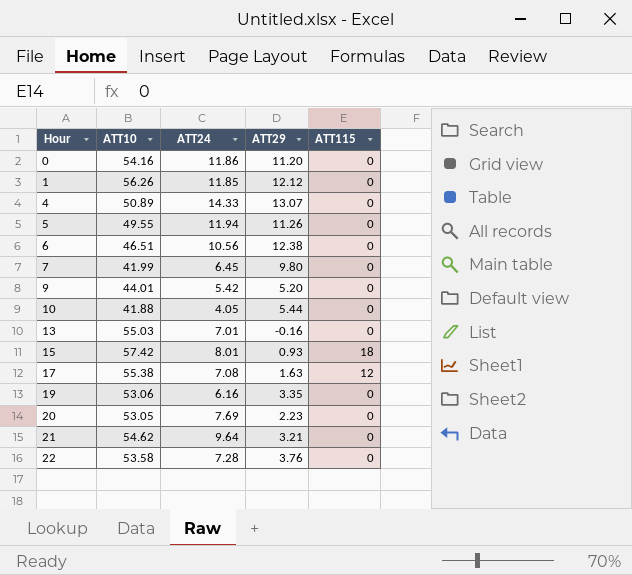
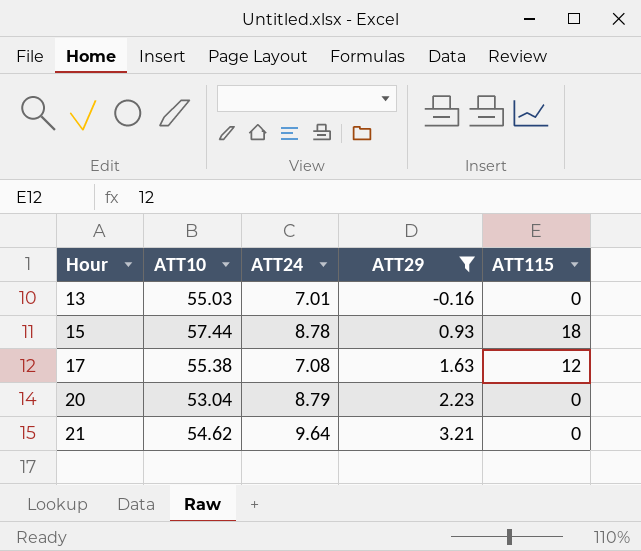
filter: none -> ATT29 <= 3.21
15 | ATT10: 57.42 -> 57.44
15 | ATT24: 8.01 -> 8.78
20 | ATT10: 53.05 -> 53.04
20 | ATT24: 7.69 -> 8.79

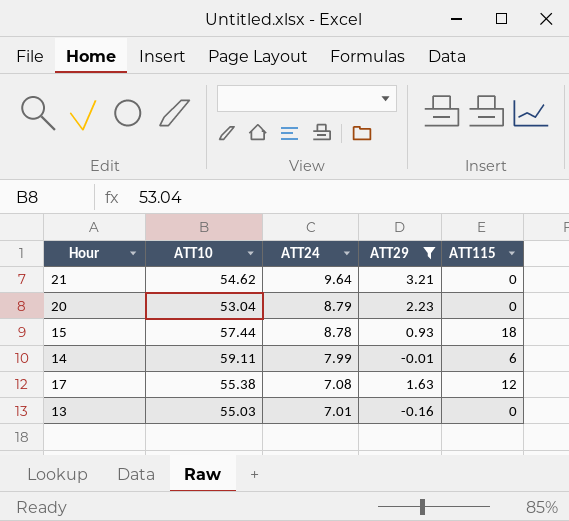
row order: Hour ascending -> ATT24 descending
row 14: none -> 59.11 | 7.99 | -0.01 | 6

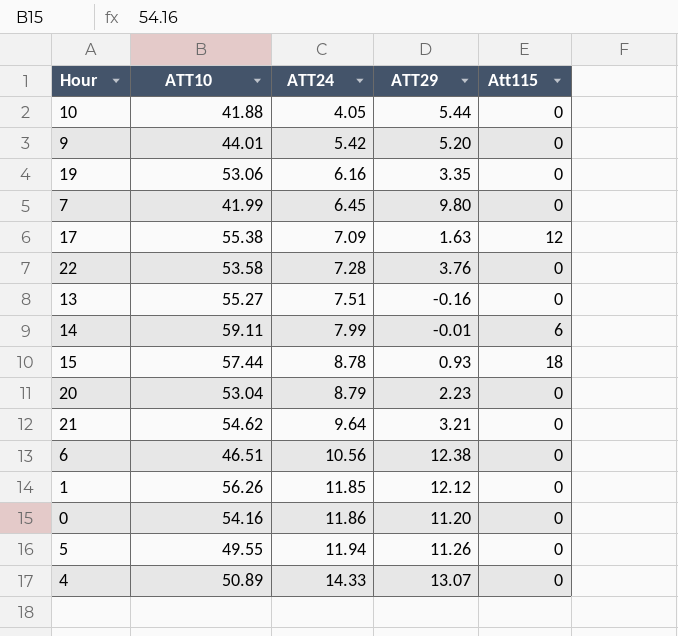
filter: ATT29 <= 3.21 -> none
row order: ATT24 descending -> ATT24 ascending
column name: ATT115 -> Att115
17 | ATT24: 7.08 -> 7.09
13 | ATT10: 55.03 -> 55.27
13 | ATT24: 7.01 -> 7.51

